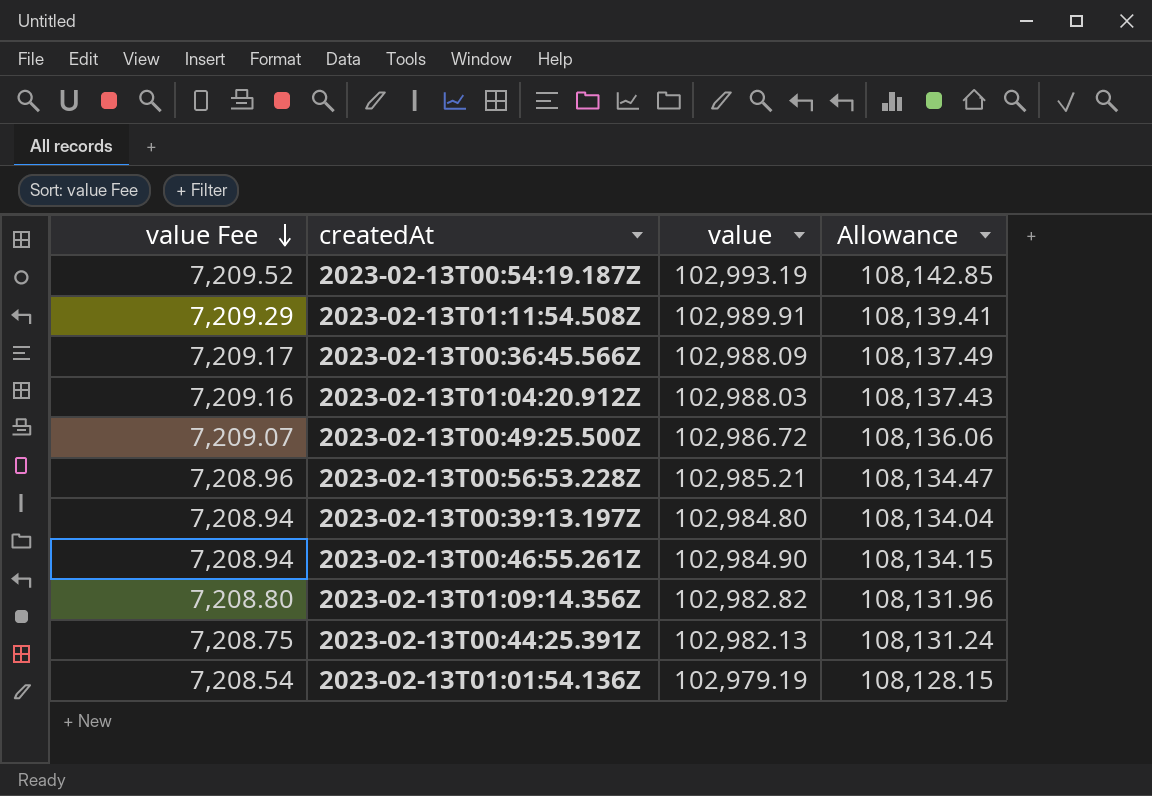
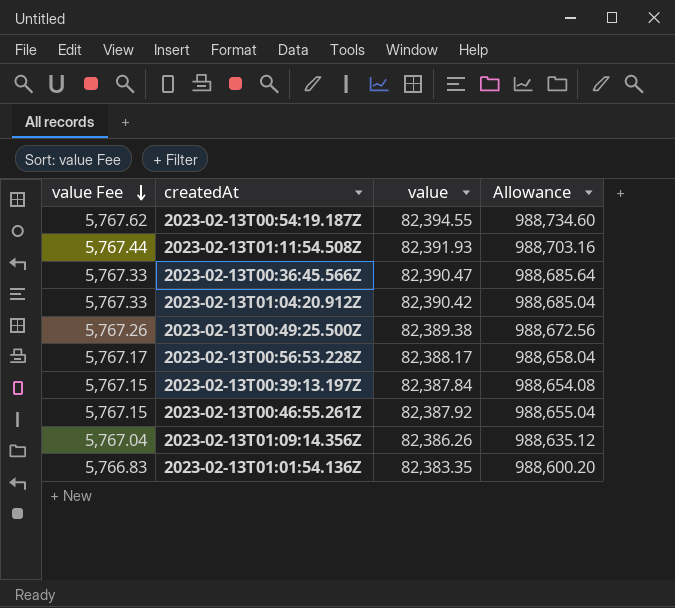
column Allowance | formula: [value] * 1.05 -> [value] * 12
row 2023-02-13T00:44:25.391Z: 7,208.75 | 102,982.13 | 108,131.24 -> none
2023-02-13T00:54:19.187Z | value Fee: 7,209.52 -> 5,767.62
2023-02-13T00:54:19.187Z | value: 102,993.19 -> 82,394.55
2023-02-13T01:11:54.508Z | value Fee: 7,209.29 -> 5,767.44
2023-02-13T01:11:54.508Z | value: 102,989.91 -> 82,391.93
2023-02-13T00:36:45.566Z | value Fee: 7,209.17 -> 5,767.33
2023-02-13T00:36:45.566Z | value: 102,988.09 -> 82,390.47
2023-02-13T01:04:20.912Z | value Fee: 7,209.16 -> 5,767.33
2023-02-13T01:04:20.912Z | value: 102,988.03 -> 82,390.42
2023-02-13T00:49:25.500Z | value Fee: 7,209.07 -> 5,767.26
2023-02-13T00:49:25.500Z | value: 102,986.72 -> 82,389.38
2023-02-13T00:56:53.228Z | value Fee: 7,208.96 -> 5,767.17
2023-02-13T00:56:53.228Z | value: 102,985.21 -> 82,388.17
2023-02-13T00:39:13.197Z | value Fee: 7,208.94 -> 5,767.15
2023-02-13T00:39:13.197Z | value: 102,984.80 -> 82,387.84
2023-02-13T00:46:55.261Z | value Fee: 7,208.94 -> 5,767.15
2023-02-13T00:46:55.261Z | value: 102,984.90 -> 82,387.92
2023-02-13T01:09:14.356Z | value Fee: 7,208.80 -> 5,767.04
2023-02-13T01:09:14.356Z | value: 102,982.82 -> 82,386.26
2023-02-13T01:01:54.136Z | value Fee: 7,208.54 -> 5,766.83
2023-02-13T01:01:54.136Z | value: 102,979.19 -> 82,383.35

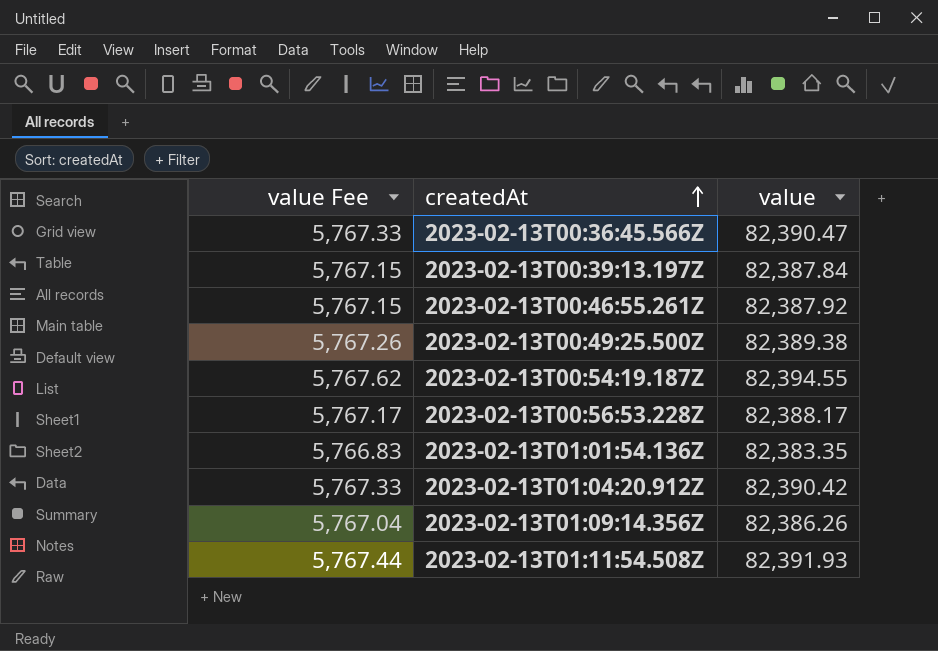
row order: value Fee descending -> createdAt ascending
column Allowance | formula: [value] * 12 -> none

